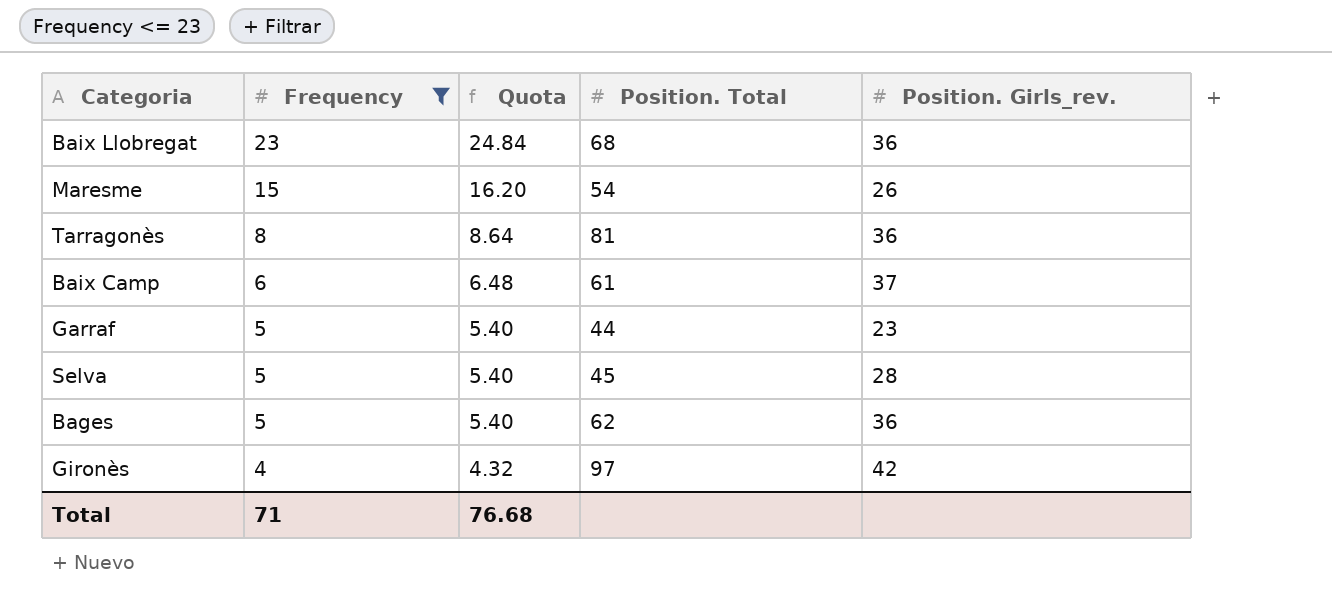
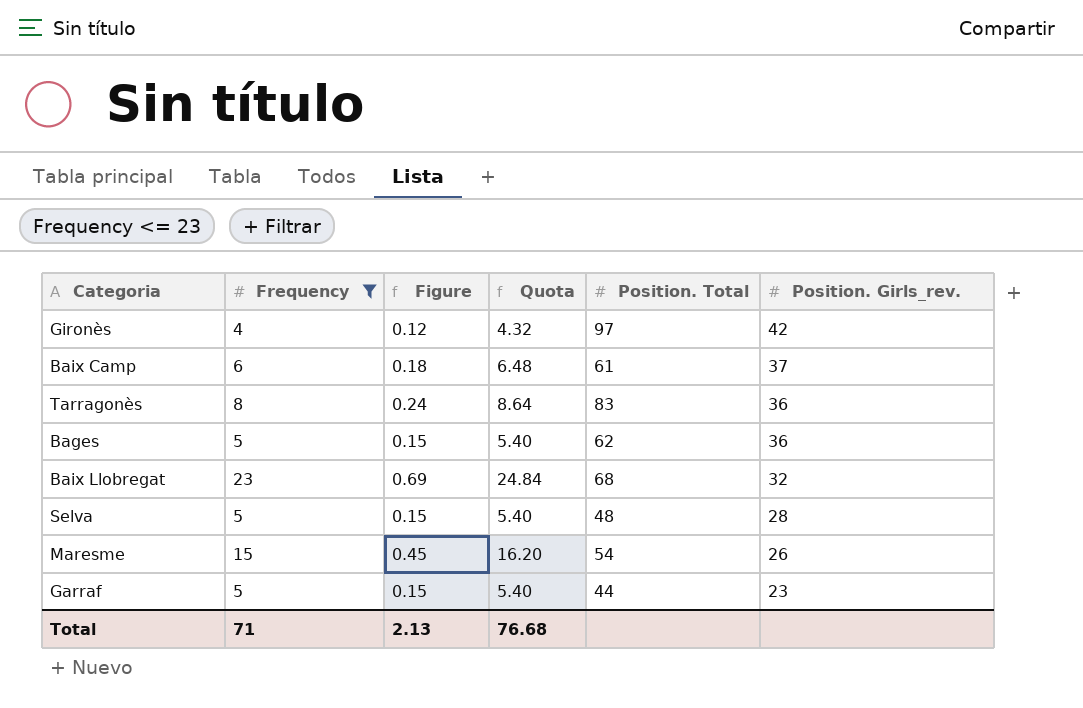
row order: Frequency descending -> Position. Girls_rev. descending
column Figure | formula: none -> [Frequency] * 0.03
Tarragonès | Position. Total: 81 -> 83
Baix Llobregat | Position. Girls_rev.: 36 -> 32
Selva | Position. Total: 45 -> 48

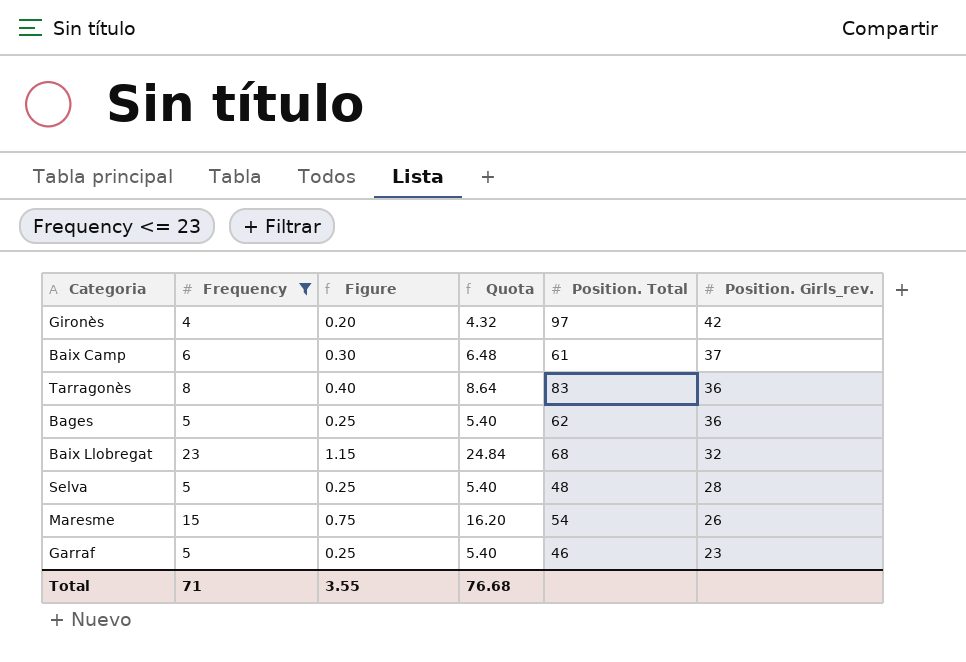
column Figure | formula: [Frequency] * 0.03 -> [Frequency] * 0.05
Garraf | Position. Total: 44 -> 46
Total | Figure: 2.13 -> 3.55

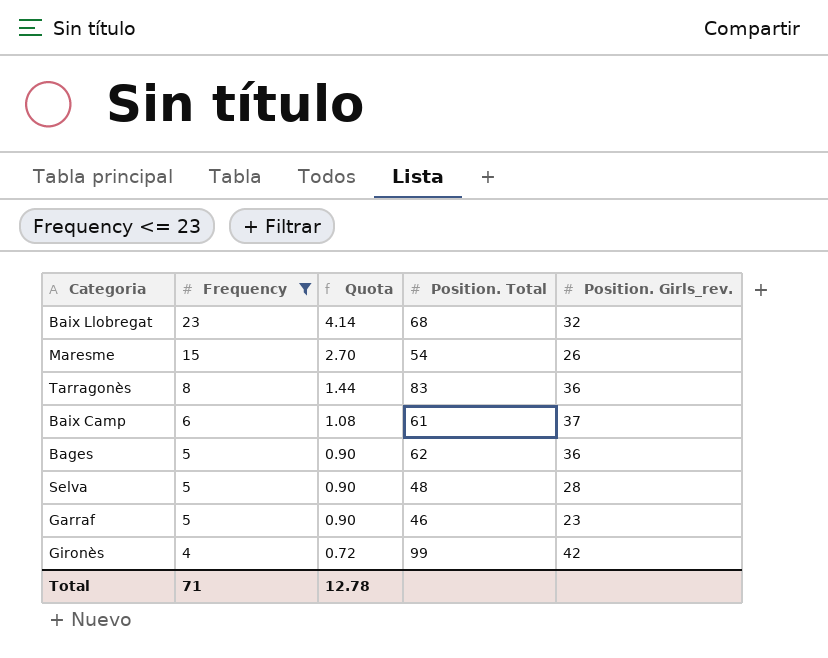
row order: Position. Girls_rev. descending -> Frequency descending
column Figure | formula: [Frequency] * 0.05 -> none
column Quota | formula: [Frequency] * 1.08 -> [Frequency] * 0.18
Gironès | Position. Total: 97 -> 99
Total | Quota: 76.68 -> 12.78

